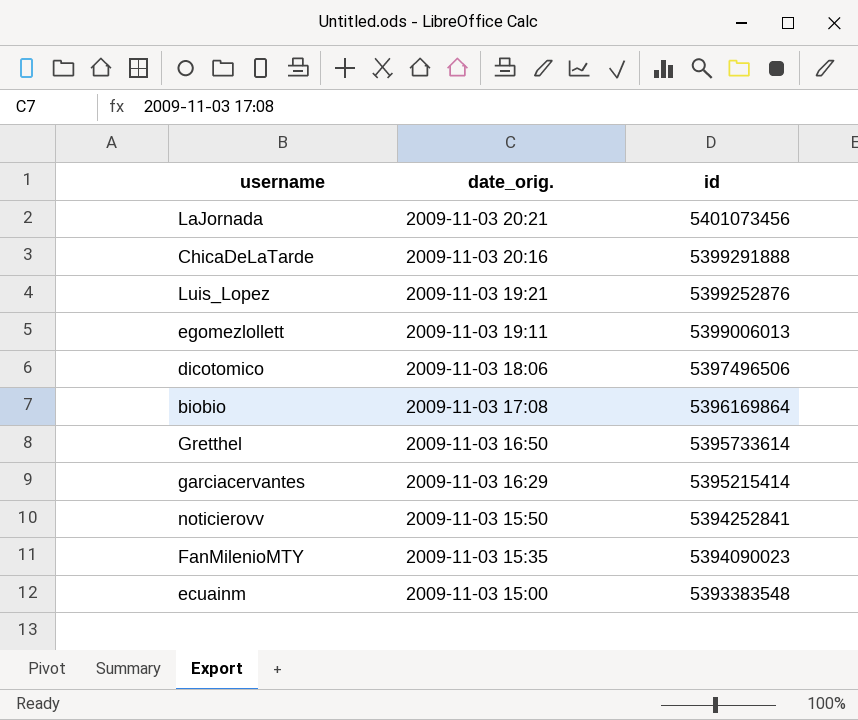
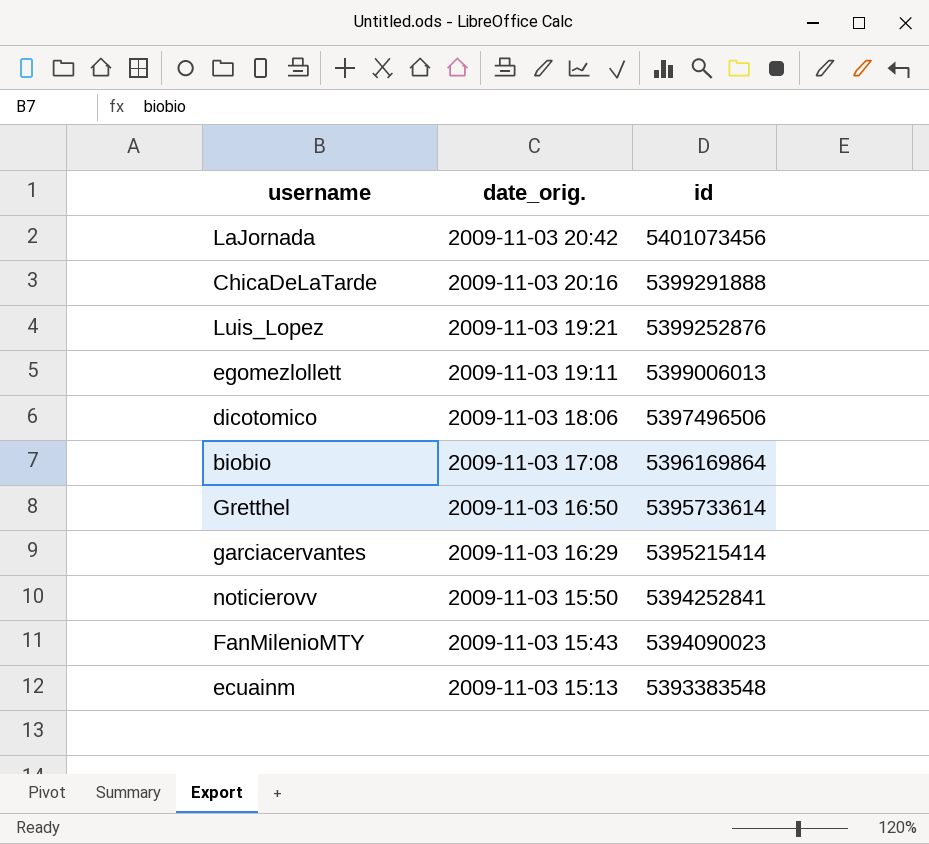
LaJornada | date_orig.: 2009-11-03 20:21 -> 2009-11-03 20:42
FanMilenioMTY | date_orig.: 2009-11-03 15:35 -> 2009-11-03 15:43
ecuainm | date_orig.: 2009-11-03 15:00 -> 2009-11-03 15:13

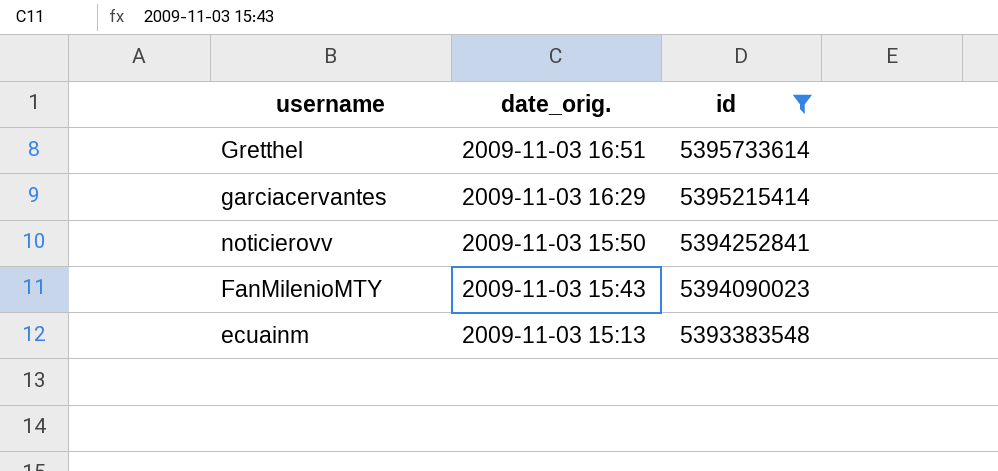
filter: none -> id <= 5395733614
Gretthel | date_orig.: 2009-11-03 16:50 -> 2009-11-03 16:51

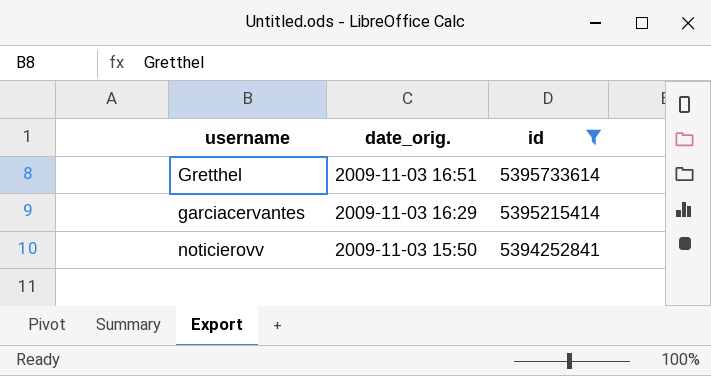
row FanMilenioMTY: 2009-11-03 15:43 | 5394090023 -> none
row ecuainm: 2009-11-03 15:13 | 5393383548 -> none

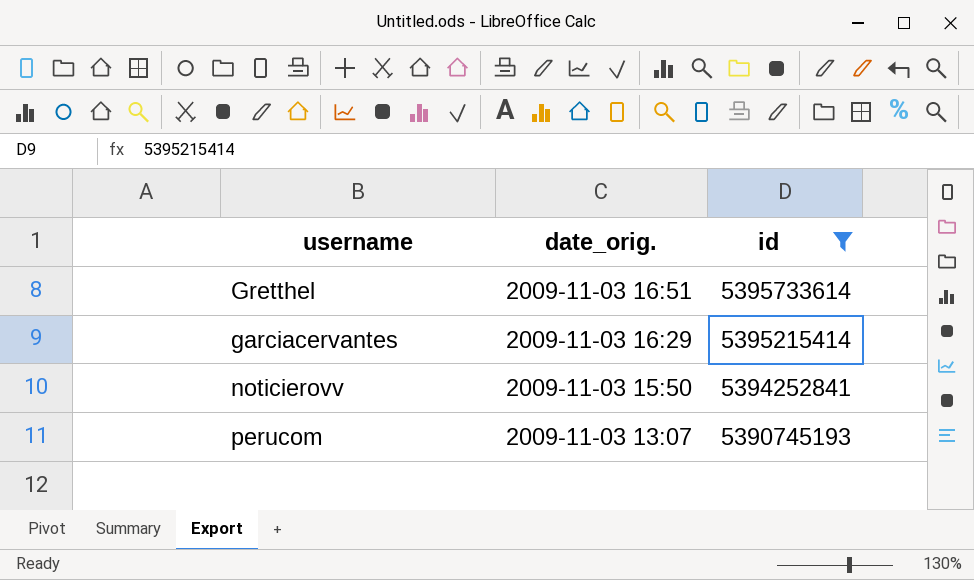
row perucom: none -> 2009-11-03 13:07 | 5390745193

